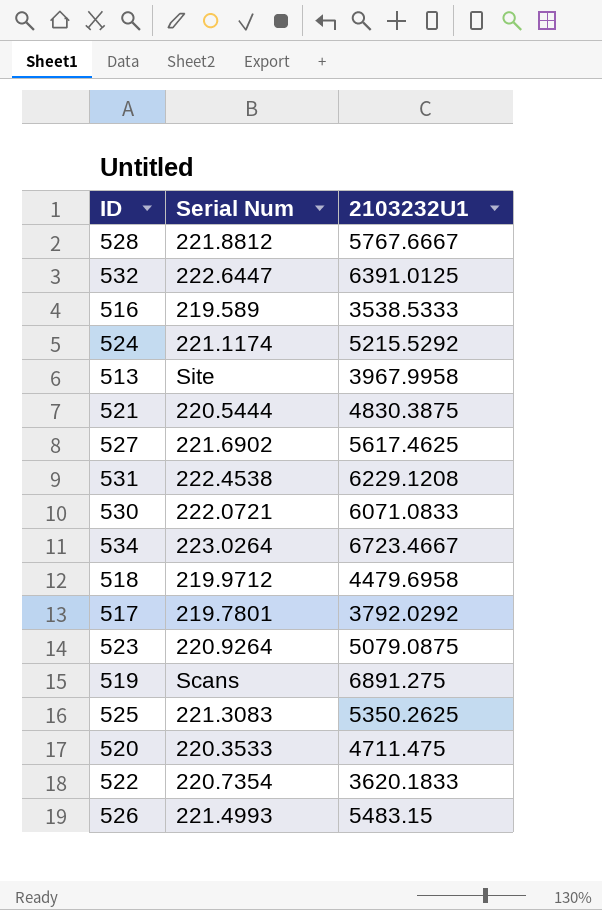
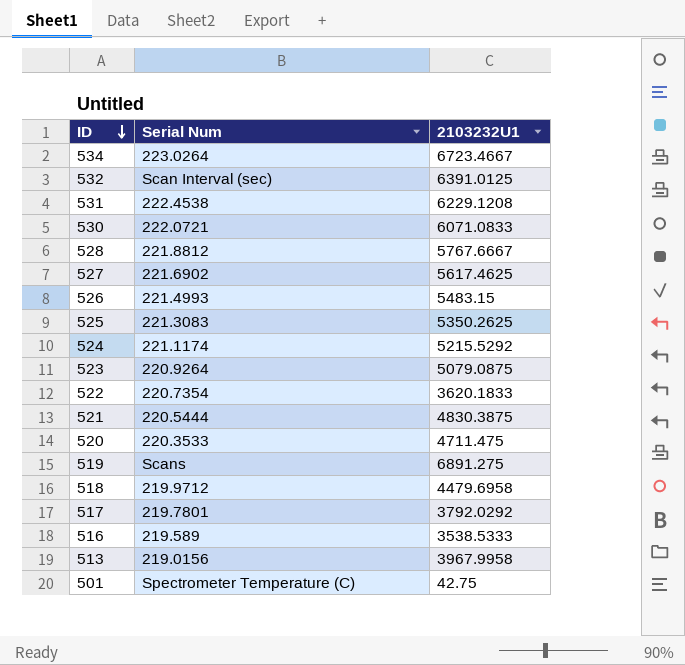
row order: none -> ID descending
532 | Serial Num: 222.6447 -> Scan Interval (sec)
513 | Serial Num: Site -> 219.0156
row 501: none -> Spectrometer Temperature (C) | 42.75

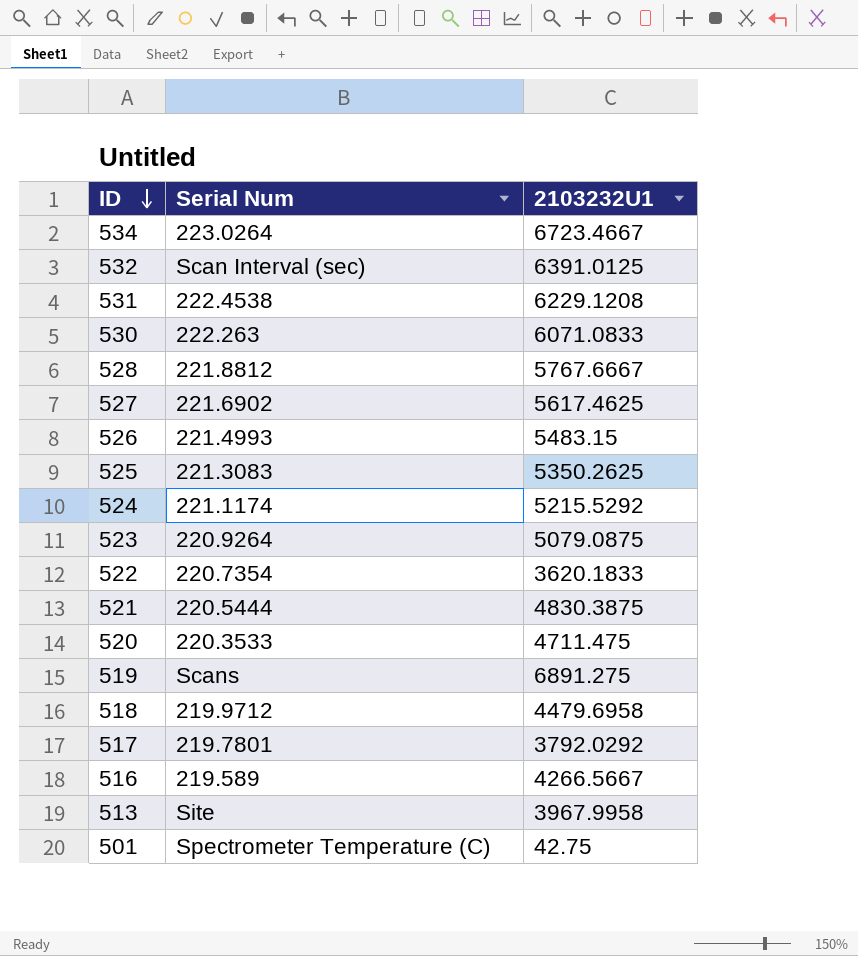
530 | Serial Num: 222.0721 -> 222.263
516 | 2103232U1: 3538.5333 -> 4266.5667
513 | Serial Num: 219.0156 -> Site

